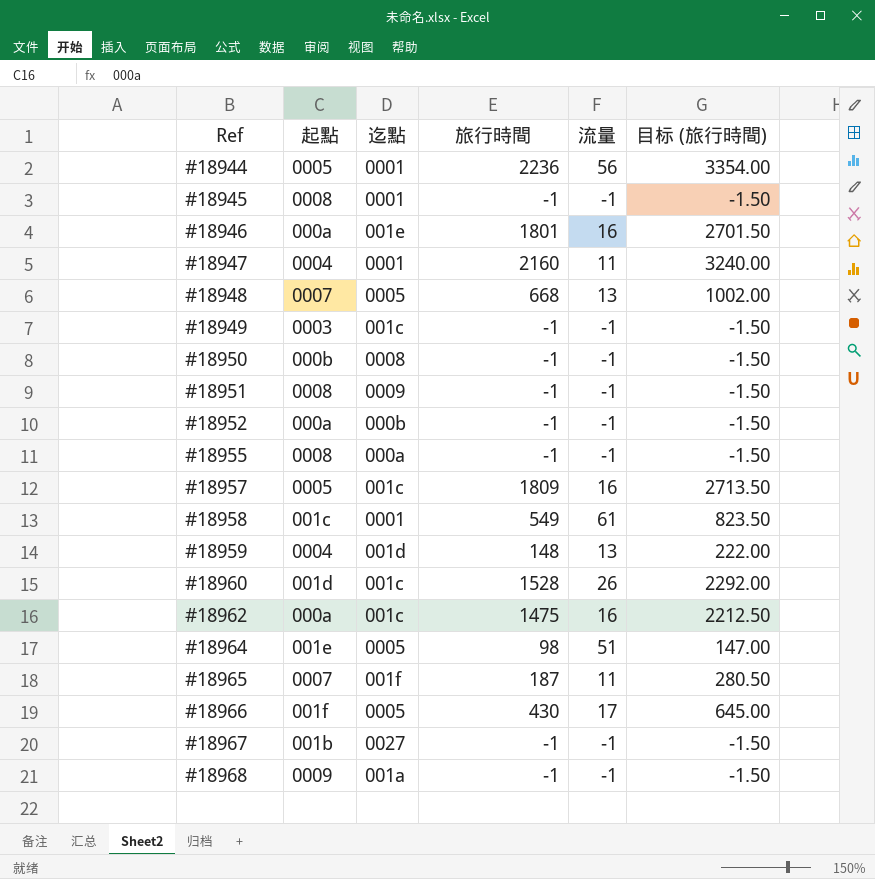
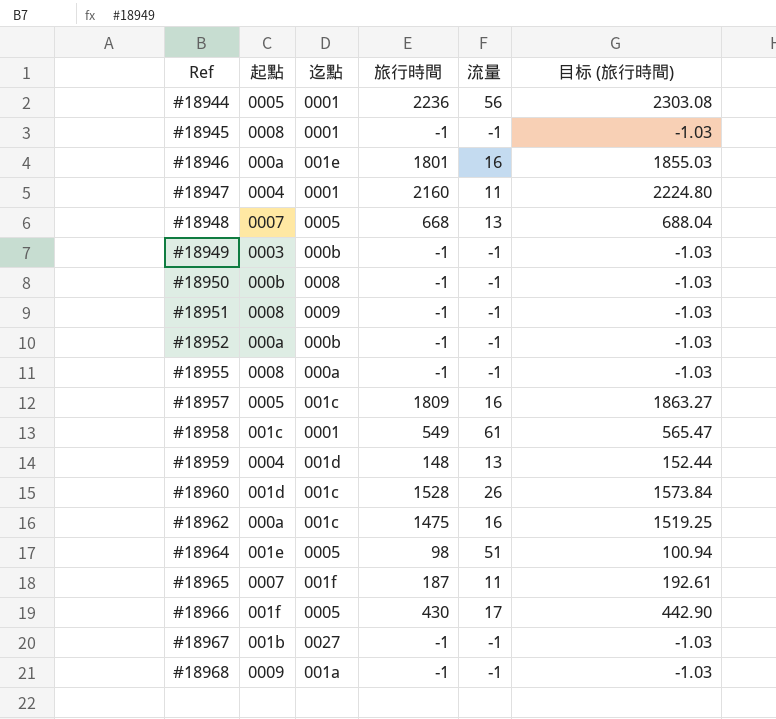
column 目标 (旅行時間) | formula: [旅行時間] * 1.5 -> [旅行時間] * 1.03
#18949 | 迄點: 001c -> 000b

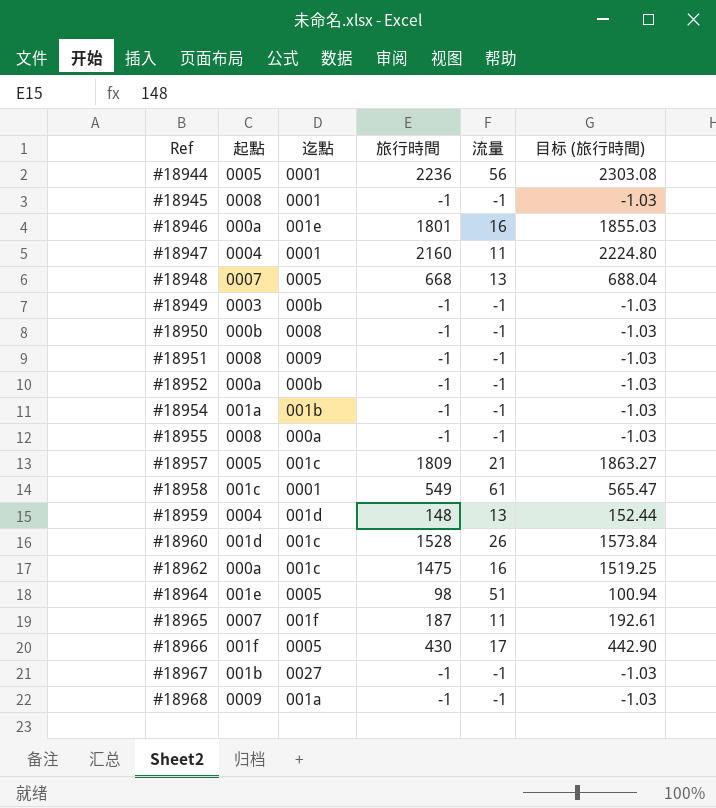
row #18954: none -> 001a | 001b | -1 | -1 | -1.03
#18957 | 流量: 16 -> 21

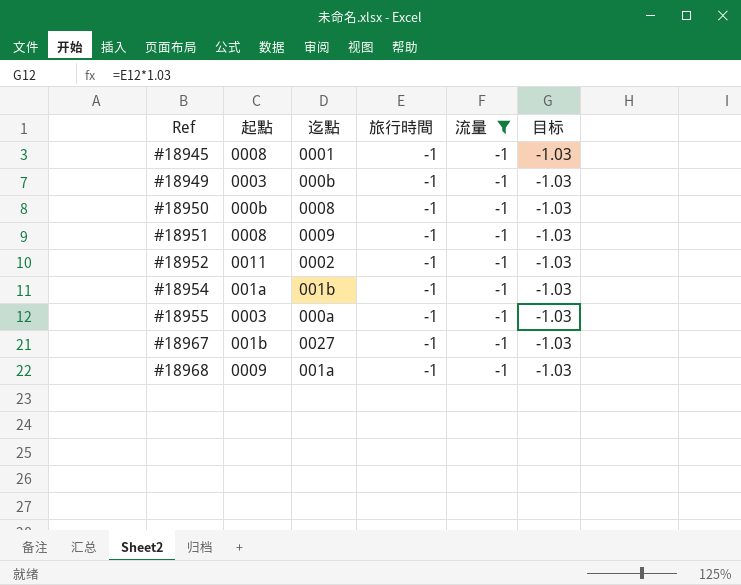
filter: none -> 流量 = -1
column name: 目标 (旅行時間) -> 目标
#18952 | 起點: 000a -> 0011
#18952 | 迄點: 000b -> 0002
#18955 | 起點: 0008 -> 0003

